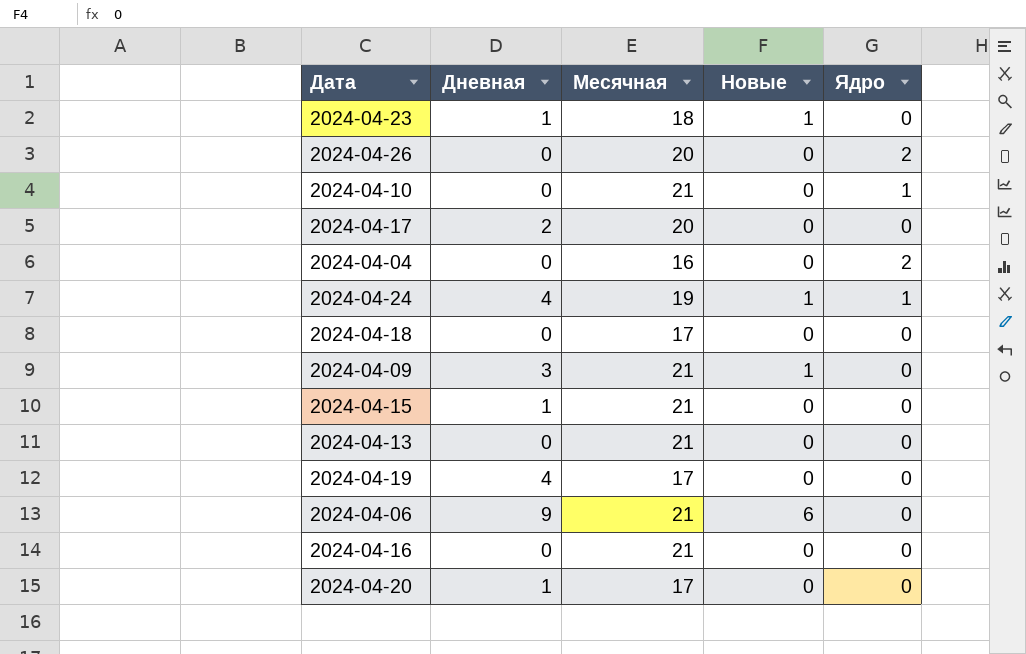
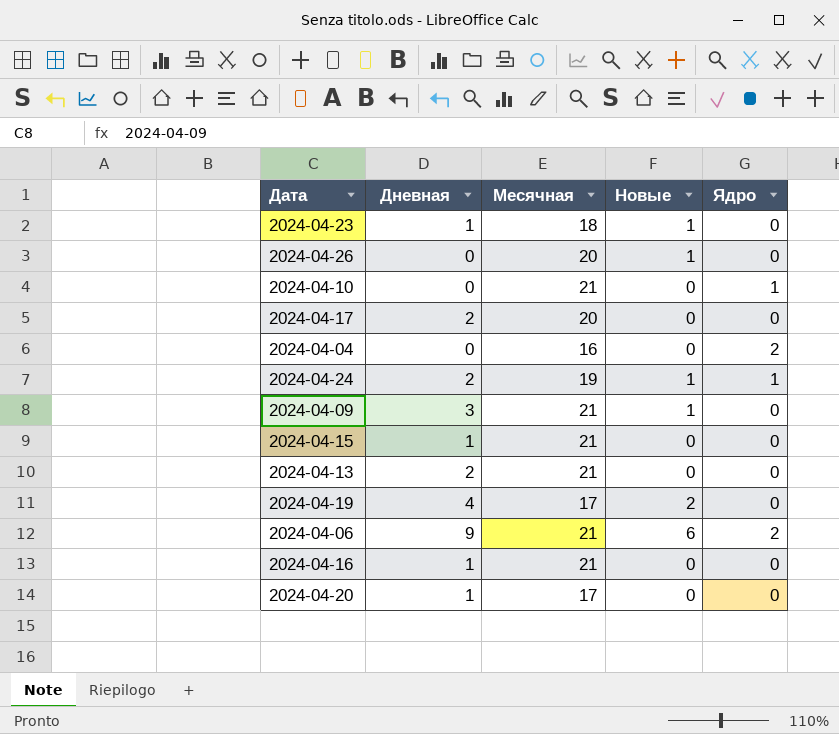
row 2024-04-18: 0 | 17 | 0 | 0 -> none
2024-04-26 | Новые: 0 -> 1
2024-04-26 | Ядро: 2 -> 0
2024-04-24 | Дневная: 4 -> 2
2024-04-13 | Дневная: 0 -> 2
2024-04-19 | Новые: 0 -> 2
2024-04-06 | Ядро: 0 -> 2
2024-04-16 | Дневная: 0 -> 1

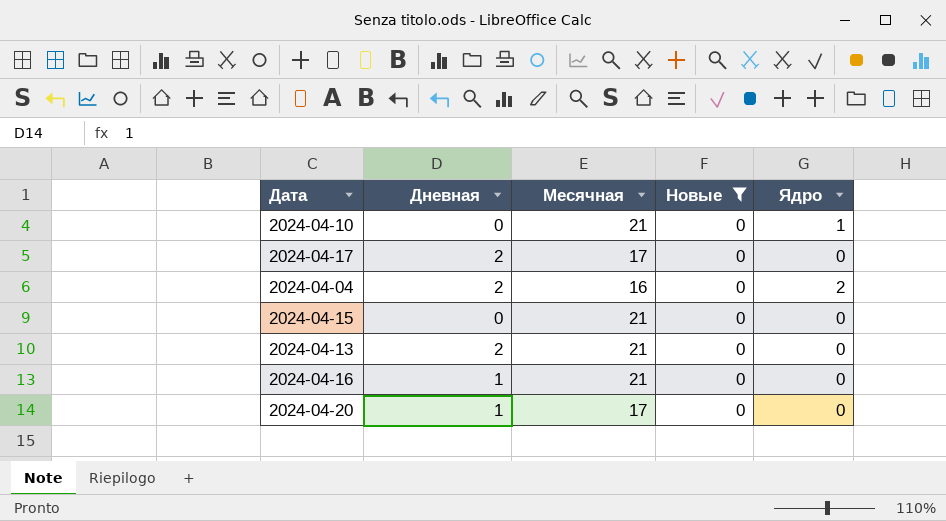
filter: none -> Новые = 0
2024-04-17 | Месячная: 20 -> 17
2024-04-04 | Дневная: 0 -> 2
2024-04-15 | Дневная: 1 -> 0

